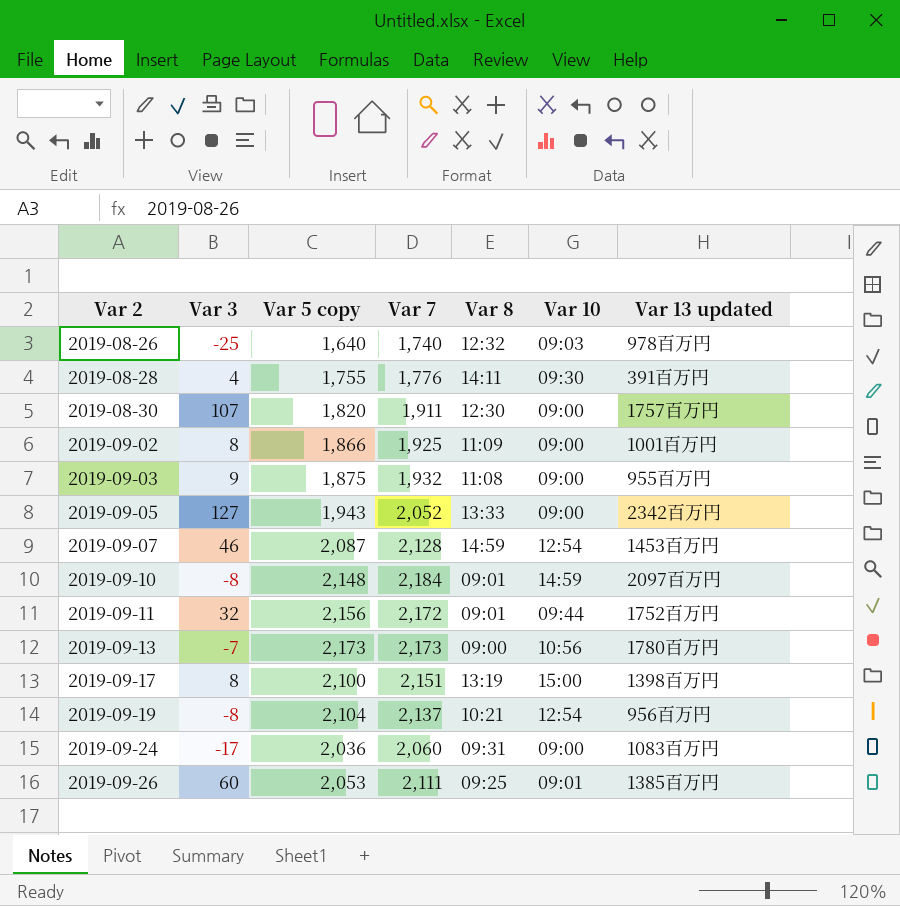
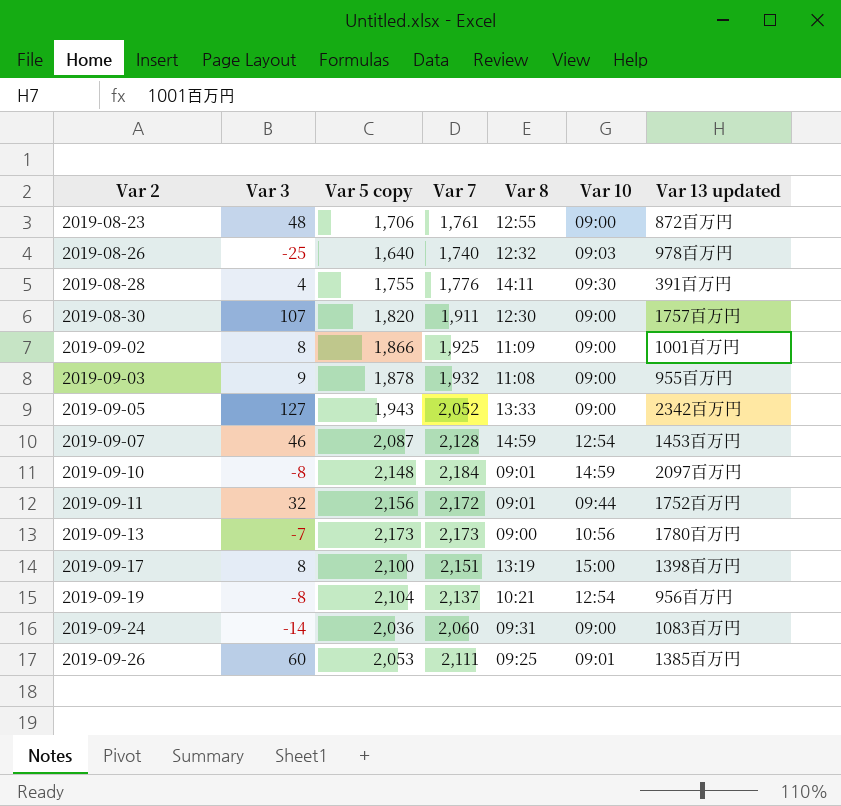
row 2019-08-23: none -> 48 | 1,706 | 1,761 | 12:55 | 09:00 | 872百万円
2019-09-03 | Var 5 copy: 1,875 -> 1,878
2019-09-24 | Var 3: -17 -> -14

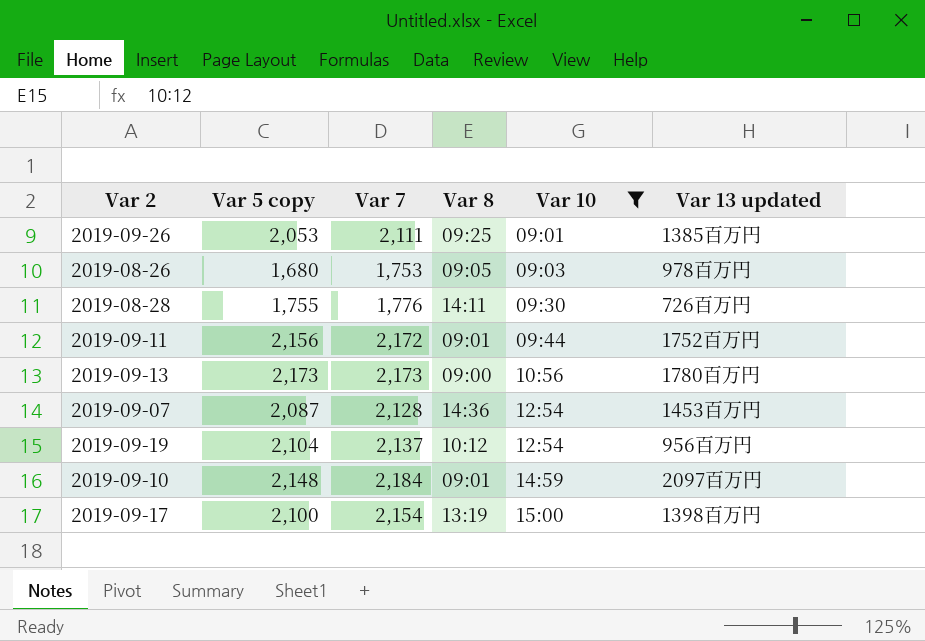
filter: none -> Var 10 != 09:00
row order: Var 2 ascending -> Var 10 ascending
column Var 3 | position: 2 -> none
2019-08-26 | Var 5 copy: 1,640 -> 1,680
2019-08-26 | Var 7: 1,740 -> 1,753
2019-08-26 | Var 8: 12:32 -> 09:05
2019-08-28 | Var 13 updated: 391百万円 -> 726百万円
2019-09-07 | Var 8: 14:59 -> 14:36
2019-09-19 | Var 8: 10:21 -> 10:12
2019-09-17 | Var 7: 2,151 -> 2,154

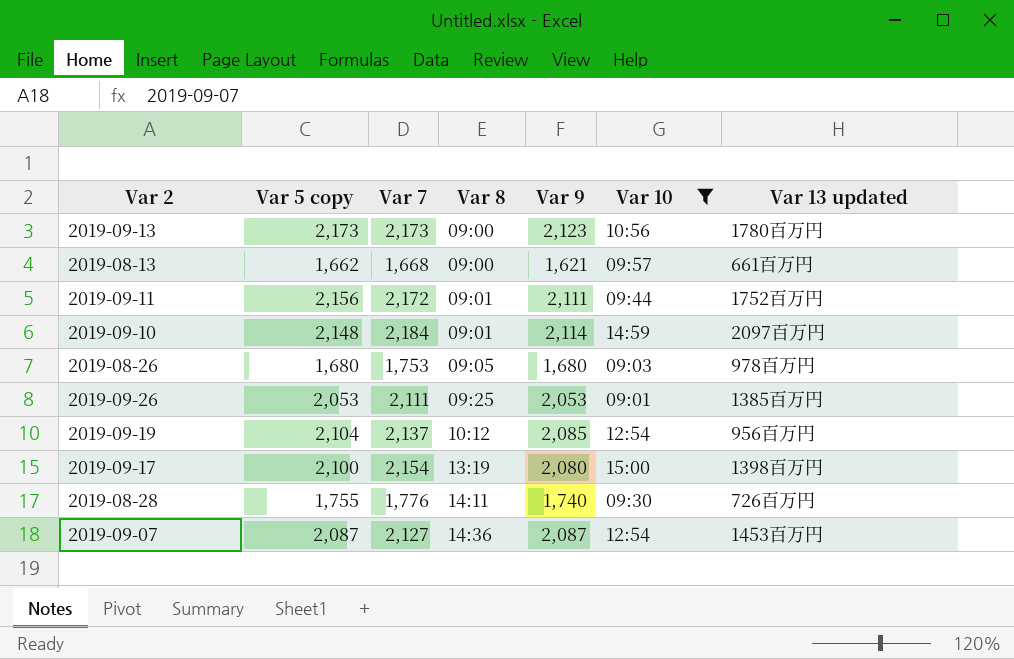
row order: Var 10 ascending -> Var 8 ascending
column Var 9 | position: none -> 5
row 2019-08-13: none -> 1,662 | 1,668 | 09:00 | 1,621 | 09:57 | 661百万円
2019-09-07 | Var 7: 2,128 -> 2,127

